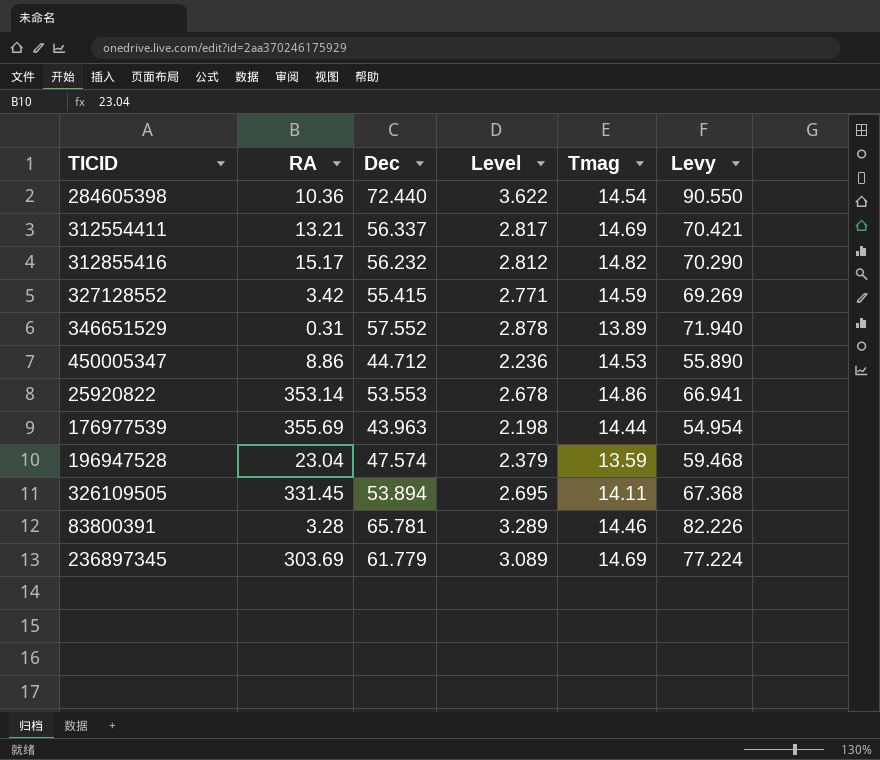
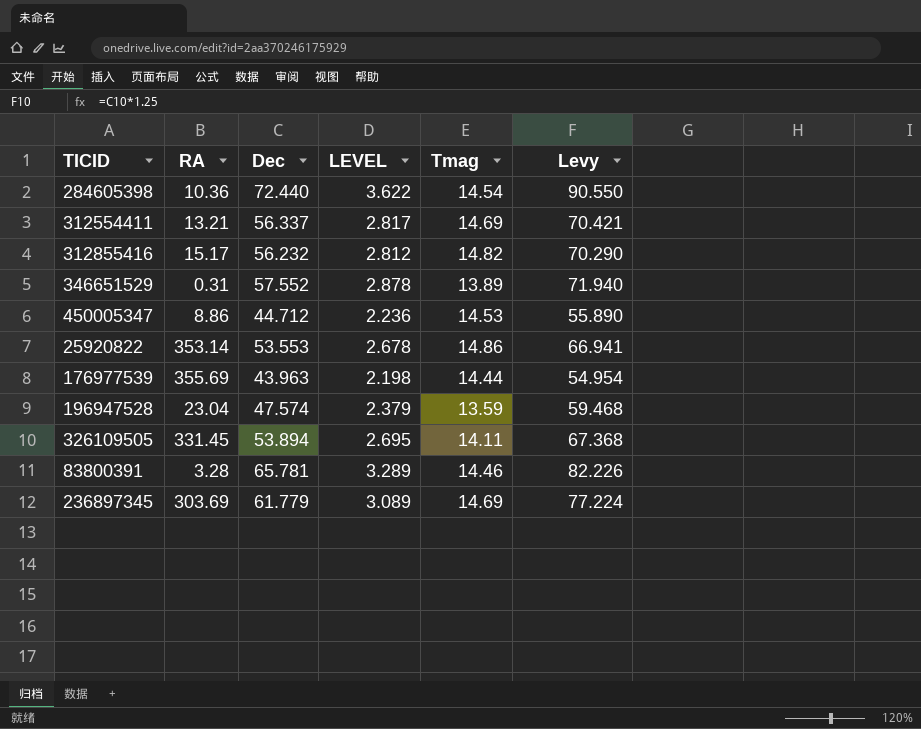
column name: Level -> LEVEL
row 327128552: 3.42 | 55.415 | 2.771 | 14.59 | 69.269 -> none

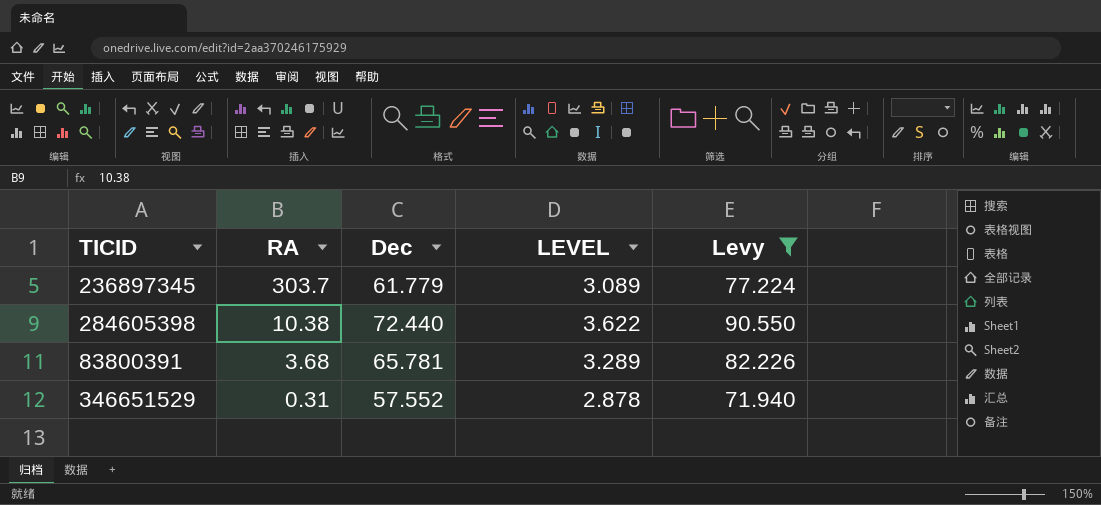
filter: none -> Levy >= 71.940
row order: none -> RA descending
column Tmag | position: 5 -> none
236897345 | RA: 303.69 -> 303.7
284605398 | RA: 10.36 -> 10.38
83800391 | RA: 3.28 -> 3.68

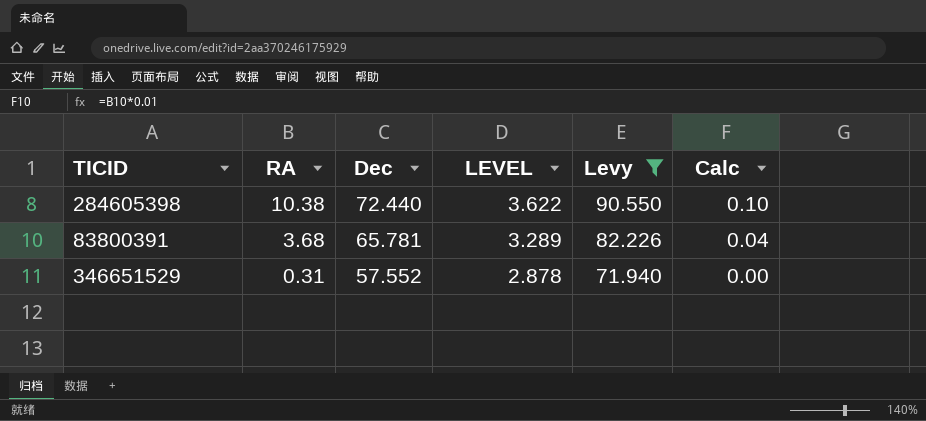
column Calc | formula: none -> [RA] * 0.01
row 236897345: 303.7 | 61.779 | 3.089 | 77.224 -> none

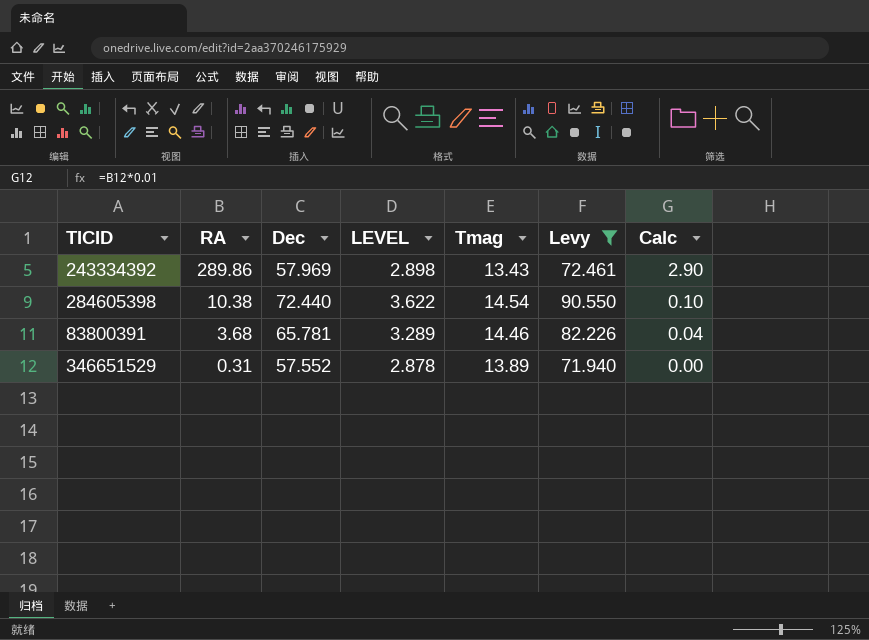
column Tmag | position: none -> 5
row 243334392: none -> 289.86 | 57.969 | 2.898 | 13.43 | 72.461 | 2.90

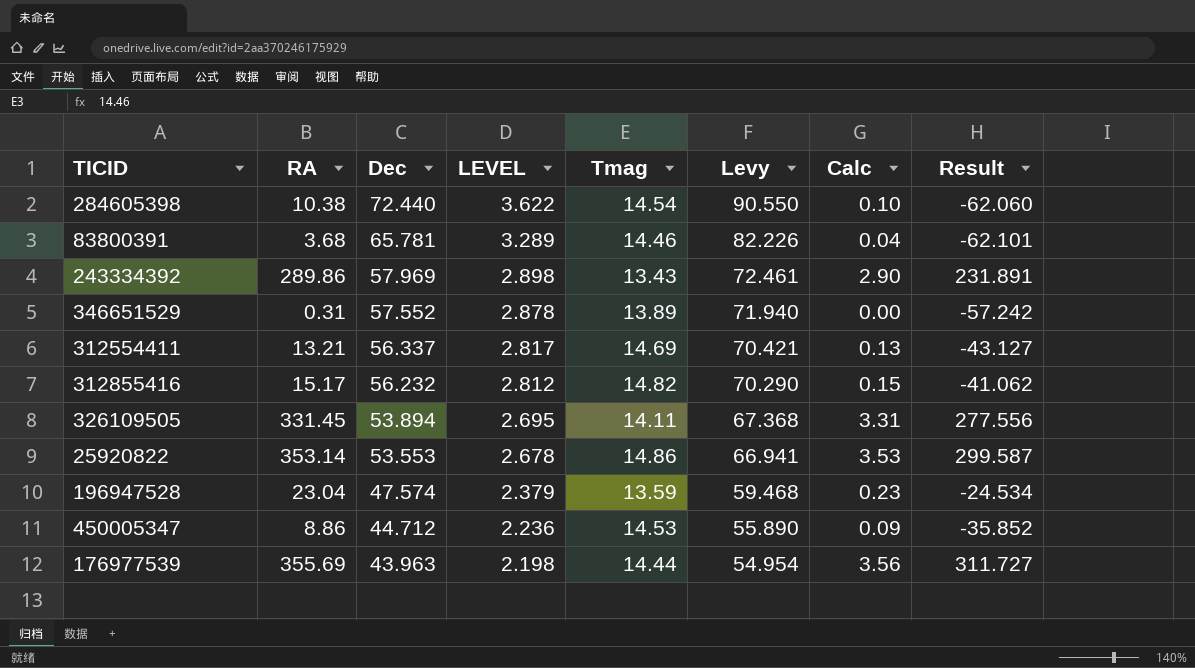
filter: Levy >= 71.940 -> none
row order: RA descending -> Dec descending
column Result | formula: none -> [RA] - [Dec]

